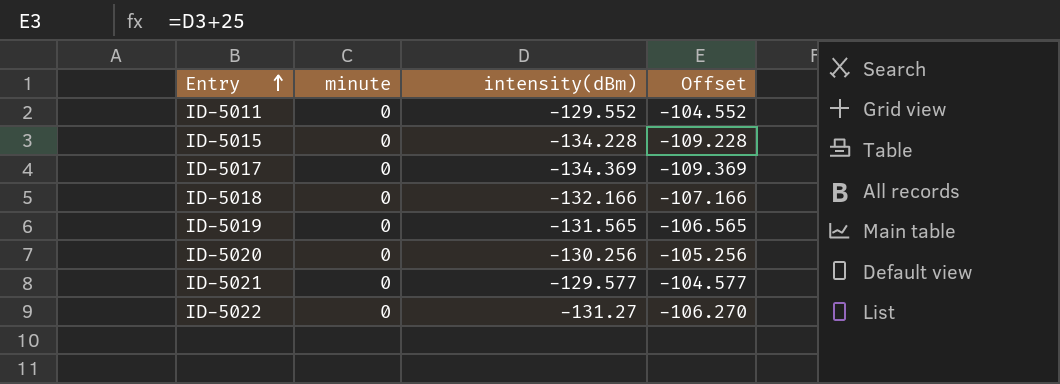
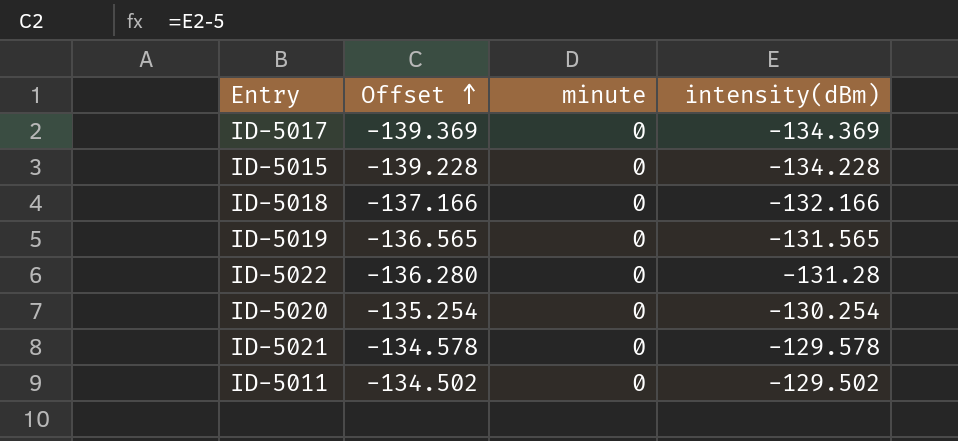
row order: Entry ascending -> Offset ascending
column Offset | formula: [intensity(dBm)] + 25 -> [intensity(dBm)] - 5
column Offset | position: 4 -> 2
ID-5022 | intensity(dBm): -131.27 -> -131.28
ID-5020 | intensity(dBm): -130.256 -> -130.254
ID-5021 | intensity(dBm): -129.577 -> -129.578
ID-5011 | intensity(dBm): -129.552 -> -129.502

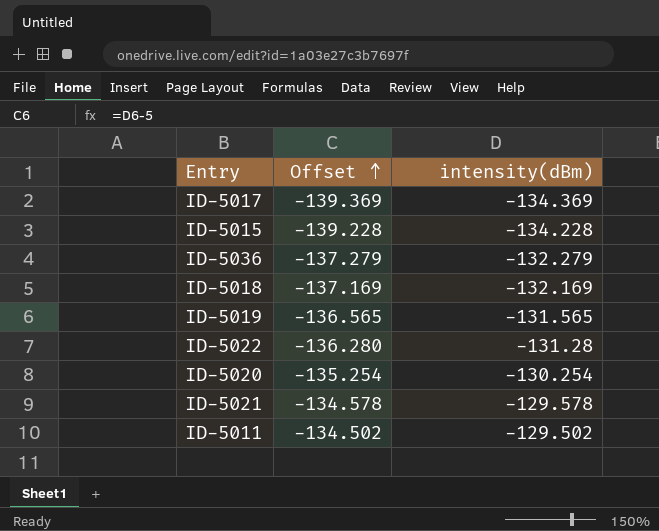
column minute | position: 3 -> none
row ID-5036: none -> -137.279 | -132.279
ID-5018 | Offset: -137.166 -> -137.169
ID-5018 | intensity(dBm): -132.166 -> -132.169

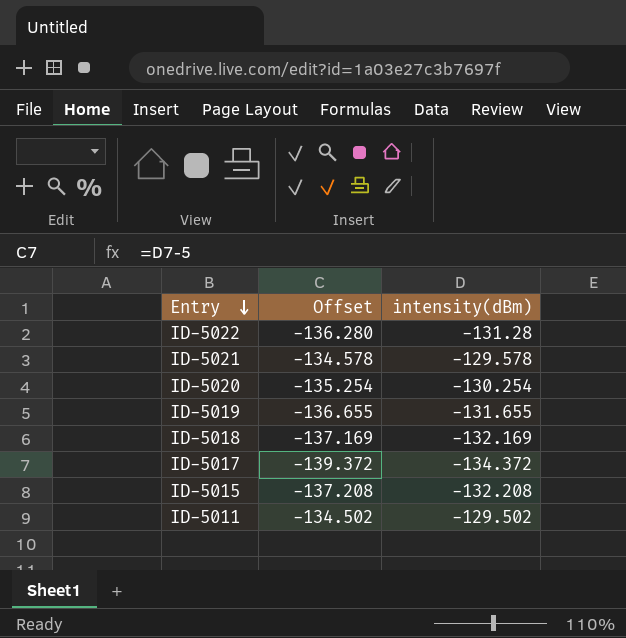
row order: Offset ascending -> Entry descending
row ID-5036: -137.279 | -132.279 -> none
ID-5019 | Offset: -136.565 -> -136.655
ID-5019 | intensity(dBm): -131.565 -> -131.655
ID-5017 | Offset: -139.369 -> -139.372
ID-5017 | intensity(dBm): -134.369 -> -134.372
ID-5015 | Offset: -139.228 -> -137.208
ID-5015 | intensity(dBm): -134.228 -> -132.208

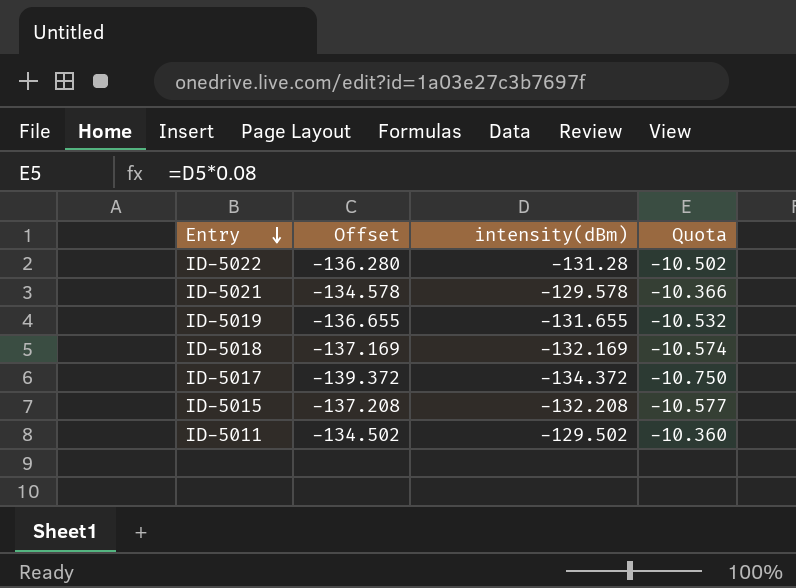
column Quota | formula: none -> [intensity(dBm)] * 0.08
row ID-5020: -135.254 | -130.254 -> none

